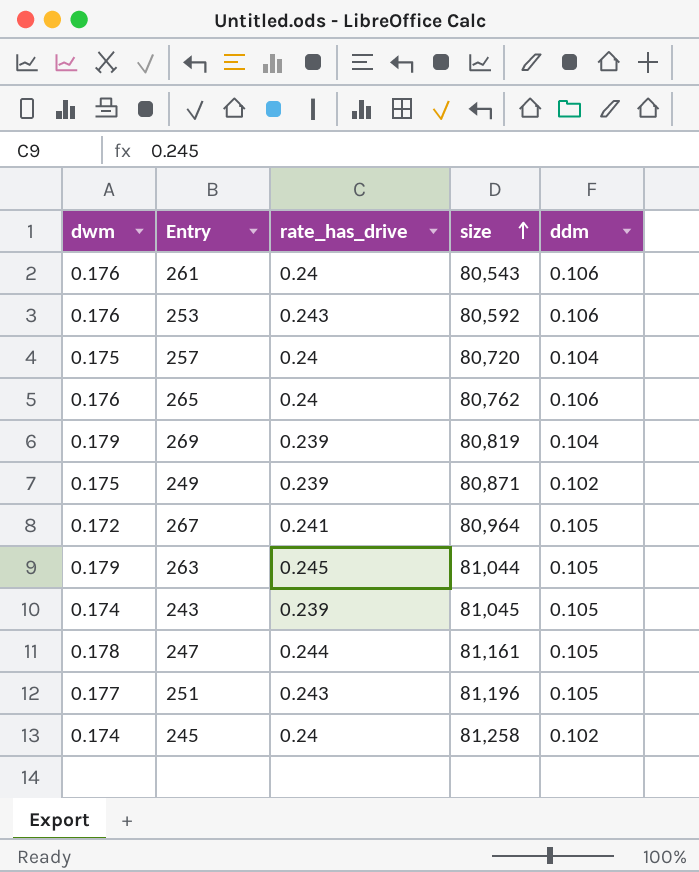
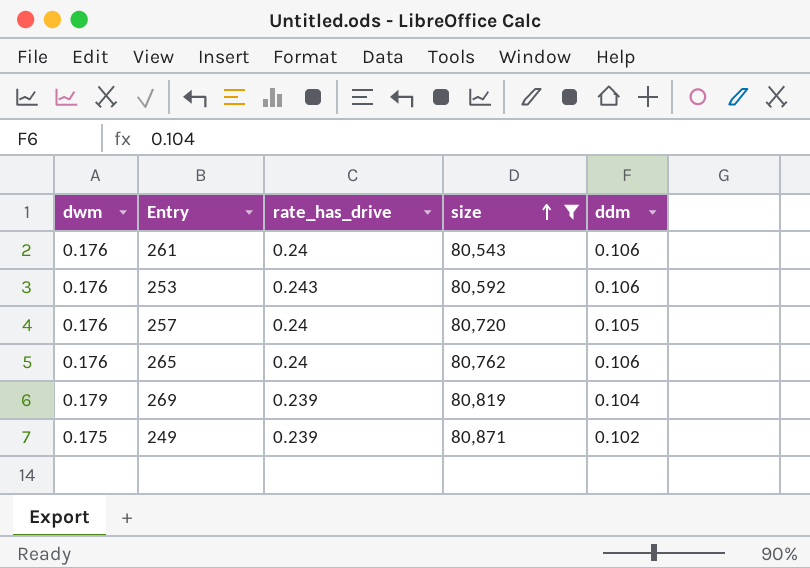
filter: none -> size <= 80,871
257 | dwm: 0.175 -> 0.176
257 | ddm: 0.104 -> 0.105

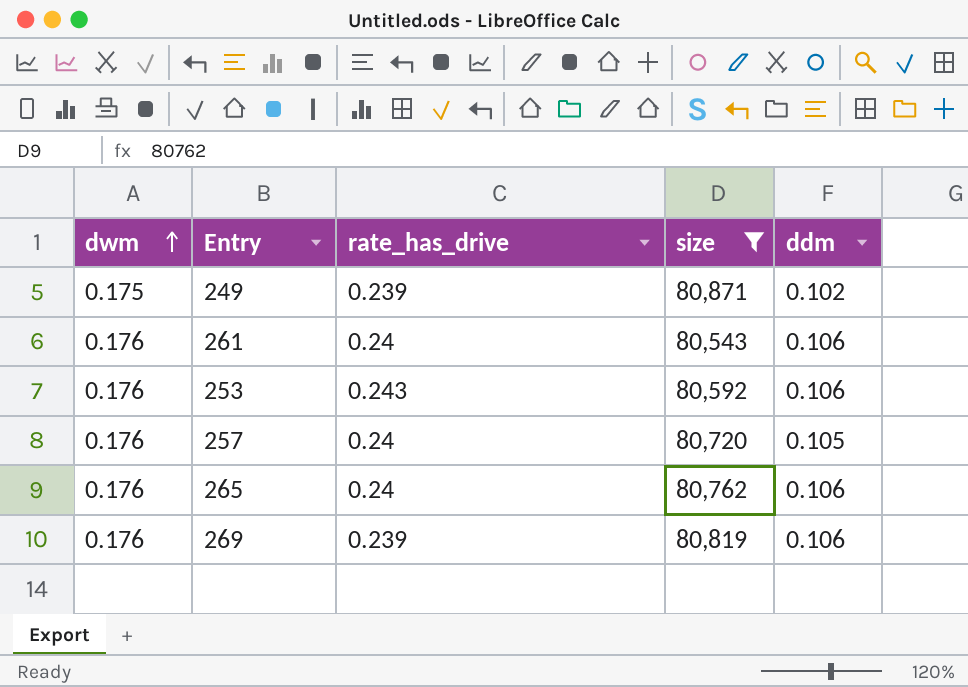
row order: size ascending -> dwm ascending
269 | dwm: 0.179 -> 0.176
269 | ddm: 0.104 -> 0.106

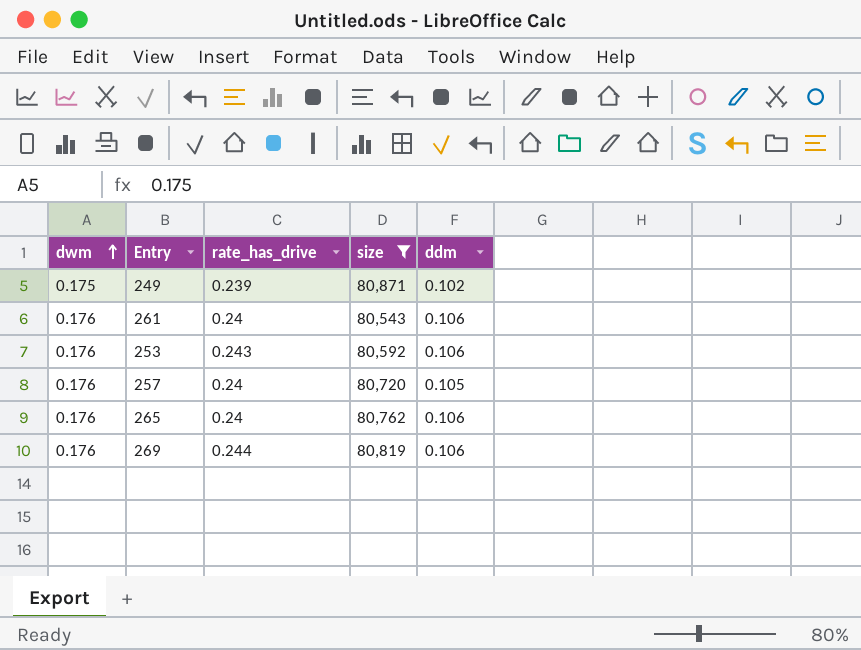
269 | rate_has_drive: 0.239 -> 0.244

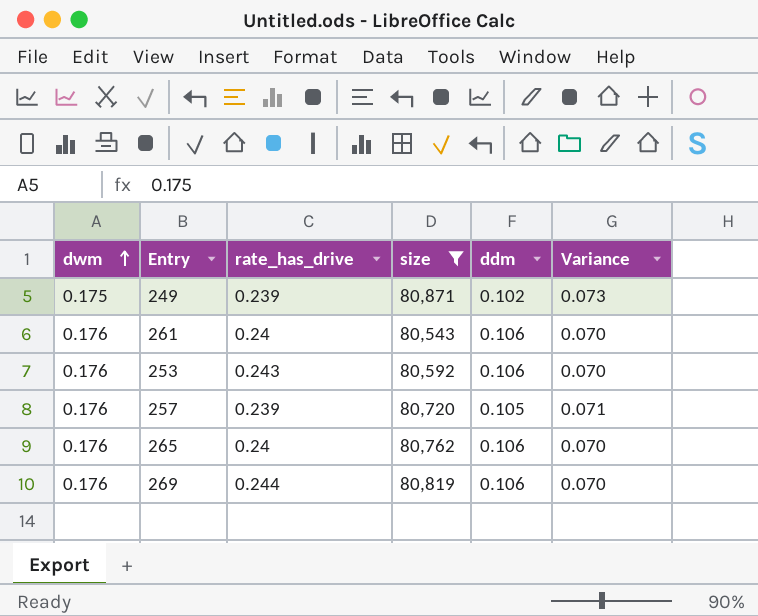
column Variance | formula: none -> [dwm] - [ddm]
257 | rate_has_drive: 0.24 -> 0.239

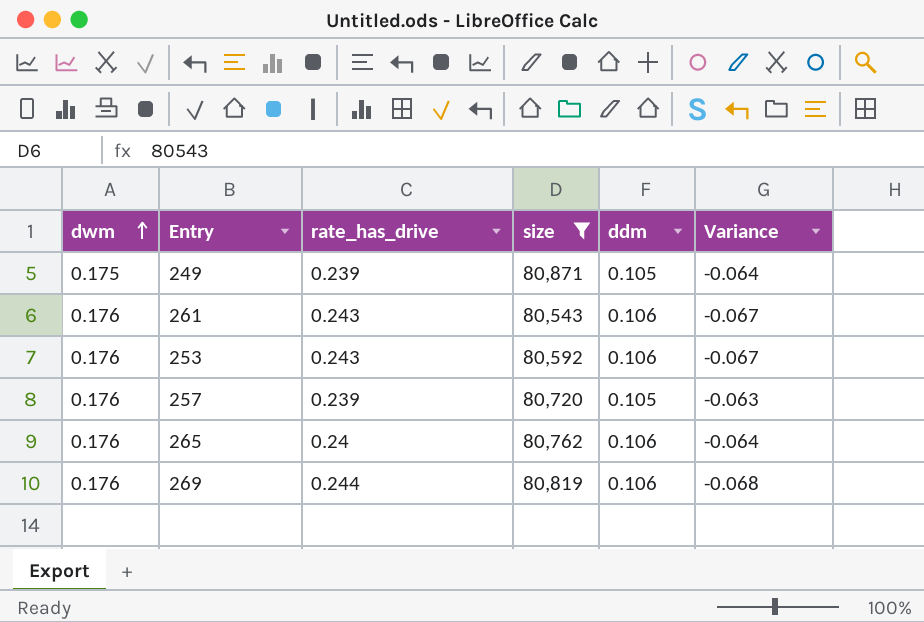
column Variance | formula: [dwm] - [ddm] -> [dwm] - [rate_has_drive]
249 | ddm: 0.102 -> 0.105
261 | rate_has_drive: 0.24 -> 0.243

